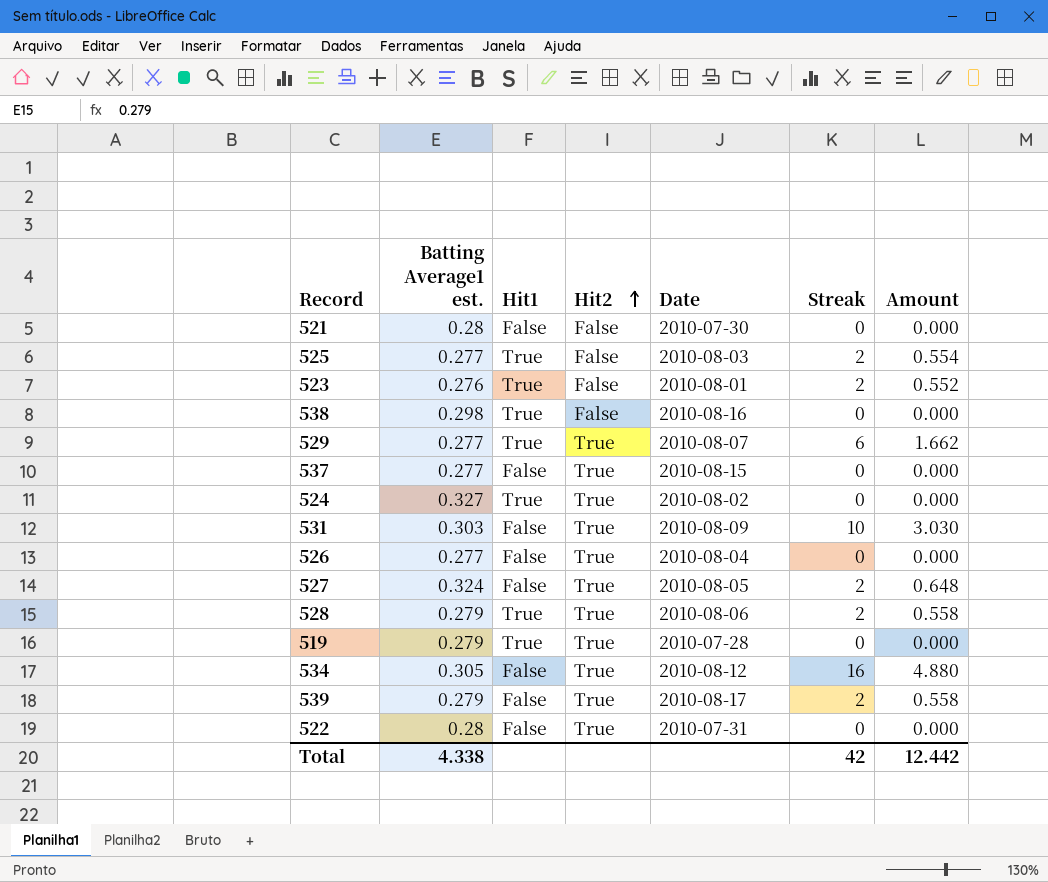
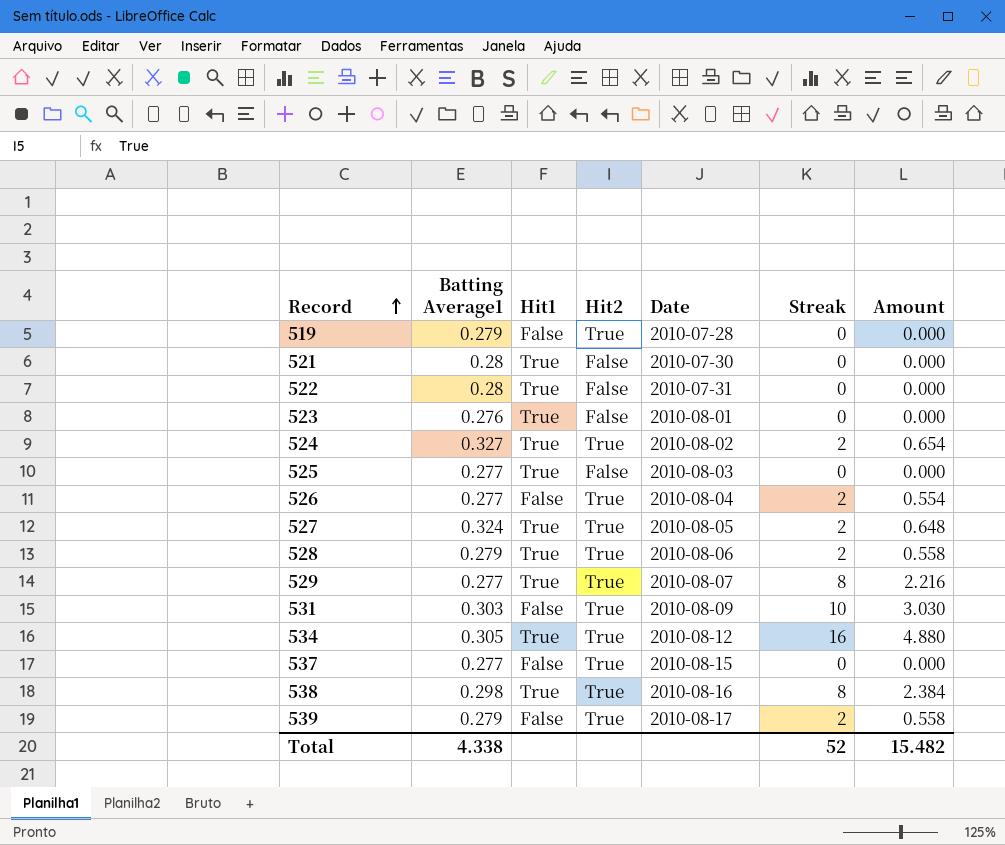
row order: Hit2 ascending -> Record ascending
column name: Batting Average1 est. -> Batting Average1
519 | Hit1: True -> False
521 | Hit1: False -> True
522 | Hit1: False -> True
522 | Hit2: True -> False
523 | Streak: 2 -> 0
523 | Amount: 0.552 -> 0.000
524 | Streak: 0 -> 2
524 | Amount: 0.000 -> 0.654
525 | Streak: 2 -> 0
525 | Amount: 0.554 -> 0.000
526 | Streak: 0 -> 2
526 | Amount: 0.000 -> 0.554
527 | Hit1: False -> True
529 | Streak: 6 -> 8
529 | Amount: 1.662 -> 2.216
534 | Hit1: False -> True
538 | Hit2: False -> True
538 | Streak: 0 -> 8
538 | Amount: 0.000 -> 2.384
Total | Streak: 42 -> 52
Total | Amount: 12.442 -> 15.482

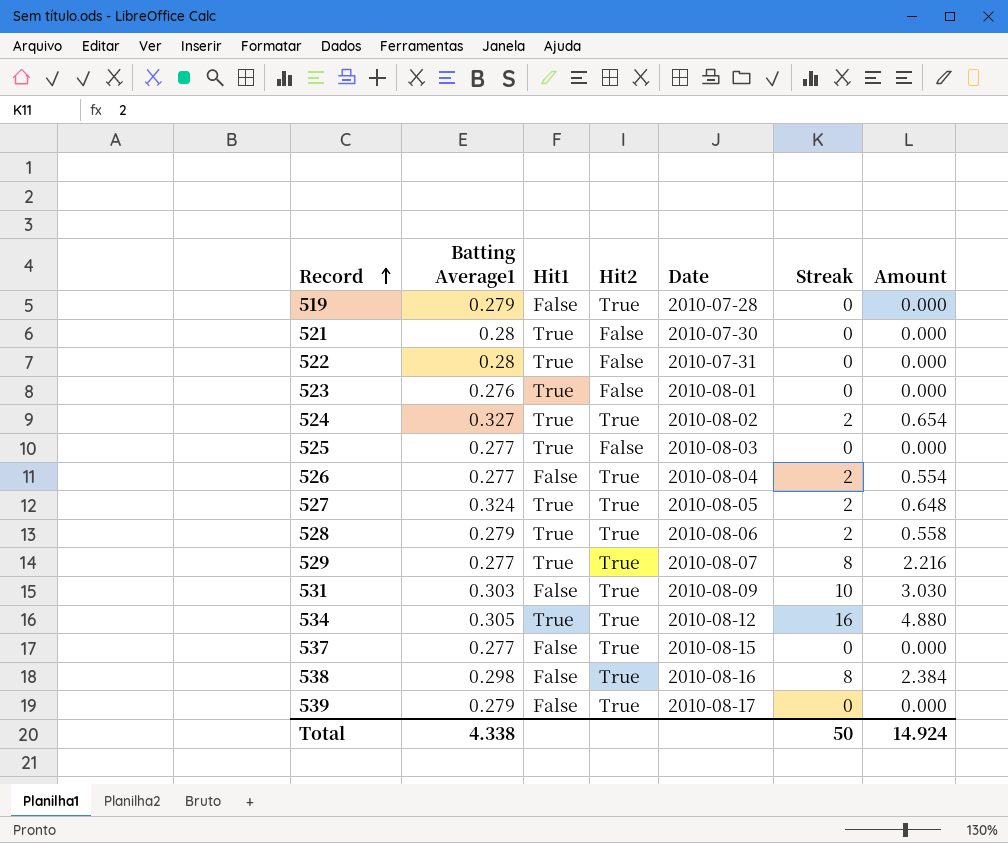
538 | Hit1: True -> False
539 | Streak: 2 -> 0
539 | Amount: 0.558 -> 0.000
Total | Streak: 52 -> 50
Total | Amount: 15.482 -> 14.924

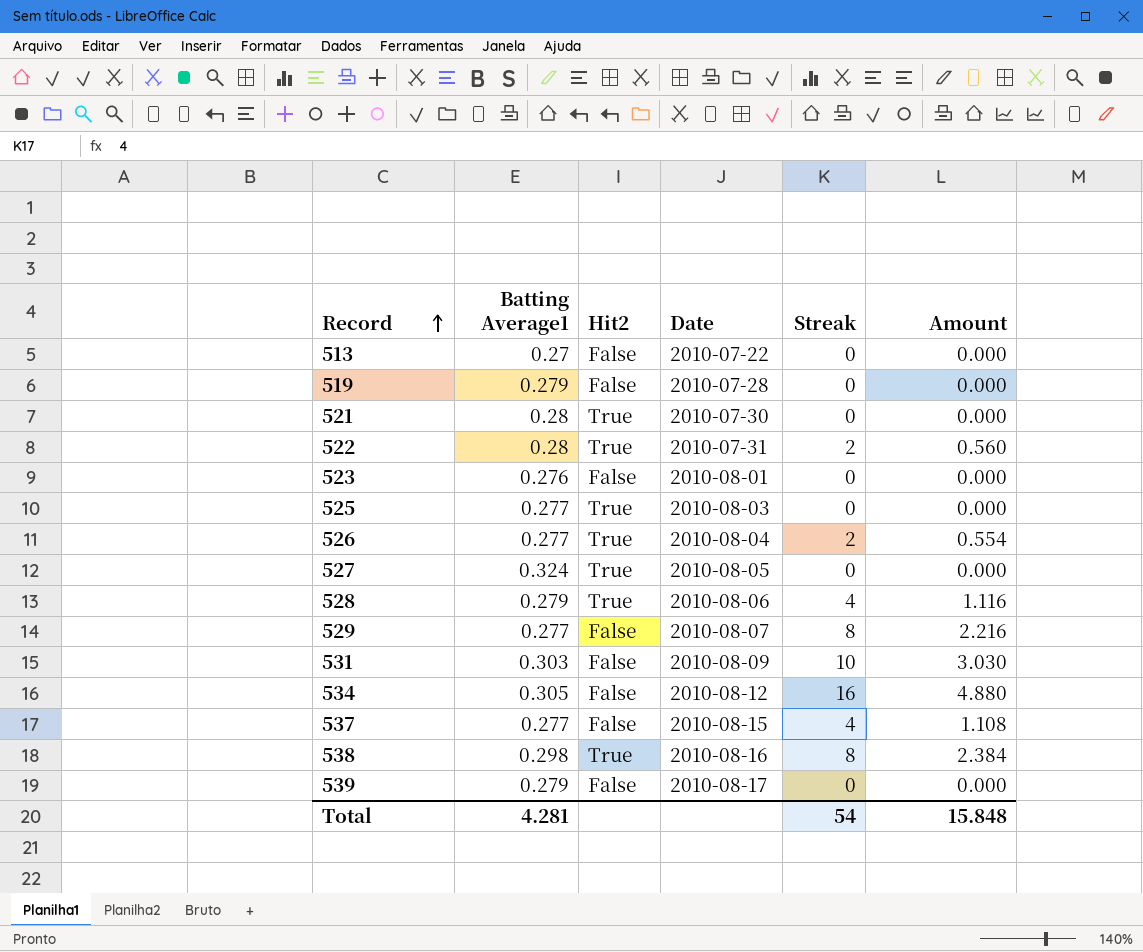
column Hit1 | position: 3 -> none
row 524: 0.327 | True | True | 2010-08-02 | 2 | 0.654 -> none
row 513: none -> 0.27 | False | 2010-07-22 | 0 | 0.000
519 | Hit2: True -> False
521 | Hit2: False -> True
522 | Hit2: False -> True
522 | Streak: 0 -> 2
522 | Amount: 0.000 -> 0.560
525 | Hit2: False -> True
527 | Streak: 2 -> 0
527 | Amount: 0.648 -> 0.000
528 | Streak: 2 -> 4
528 | Amount: 0.558 -> 1.116
529 | Hit2: True -> False
531 | Hit2: True -> False
534 | Hit2: True -> False
537 | Hit2: True -> False
537 | Streak: 0 -> 4
537 | Amount: 0.000 -> 1.108
539 | Hit2: True -> False
Total | Batting Average1: 4.338 -> 4.281
Total | Streak: 50 -> 54
Total | Amount: 14.924 -> 15.848

